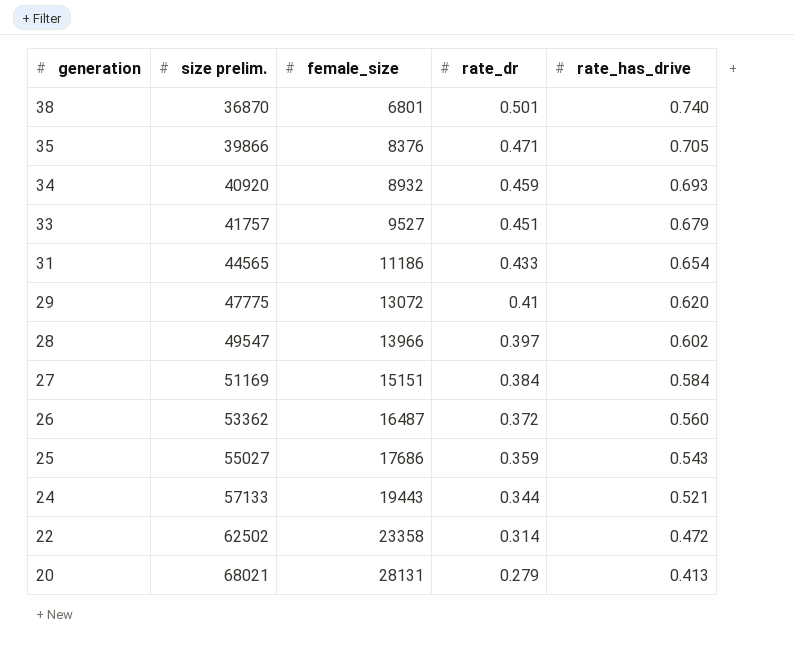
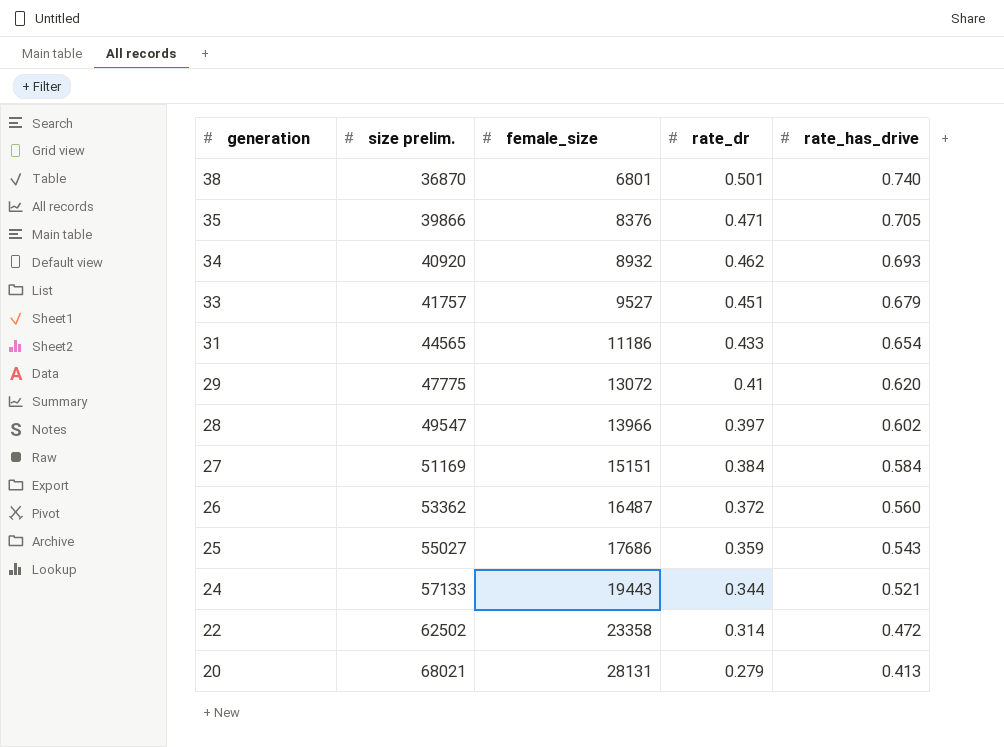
34 | rate_dr: 0.459 -> 0.462

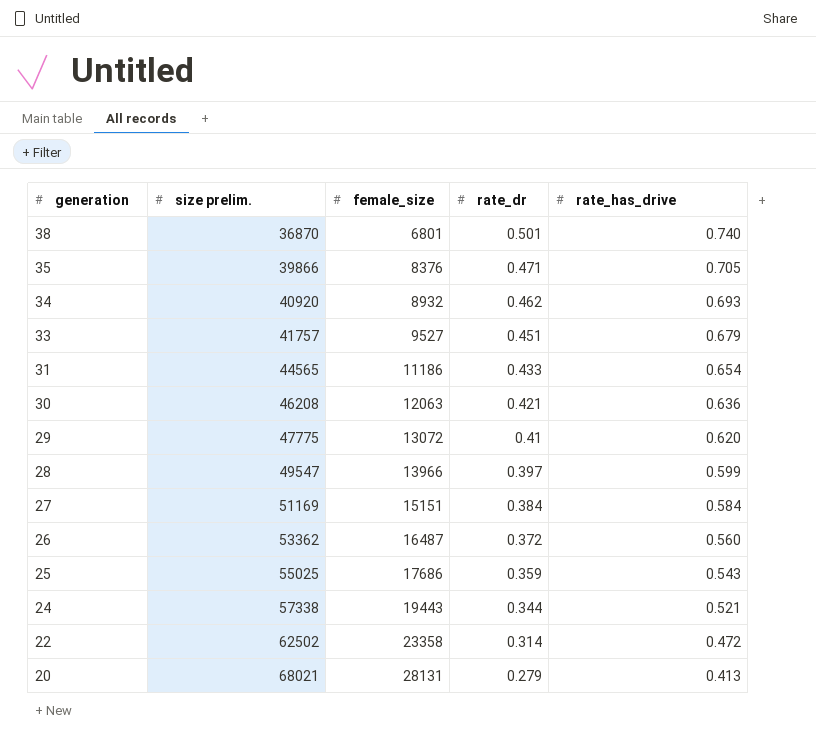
row 30: none -> 46208 | 12063 | 0.421 | 0.636
28 | rate_has_drive: 0.602 -> 0.599
25 | size prelim.: 55027 -> 55025
24 | size prelim.: 57133 -> 57338

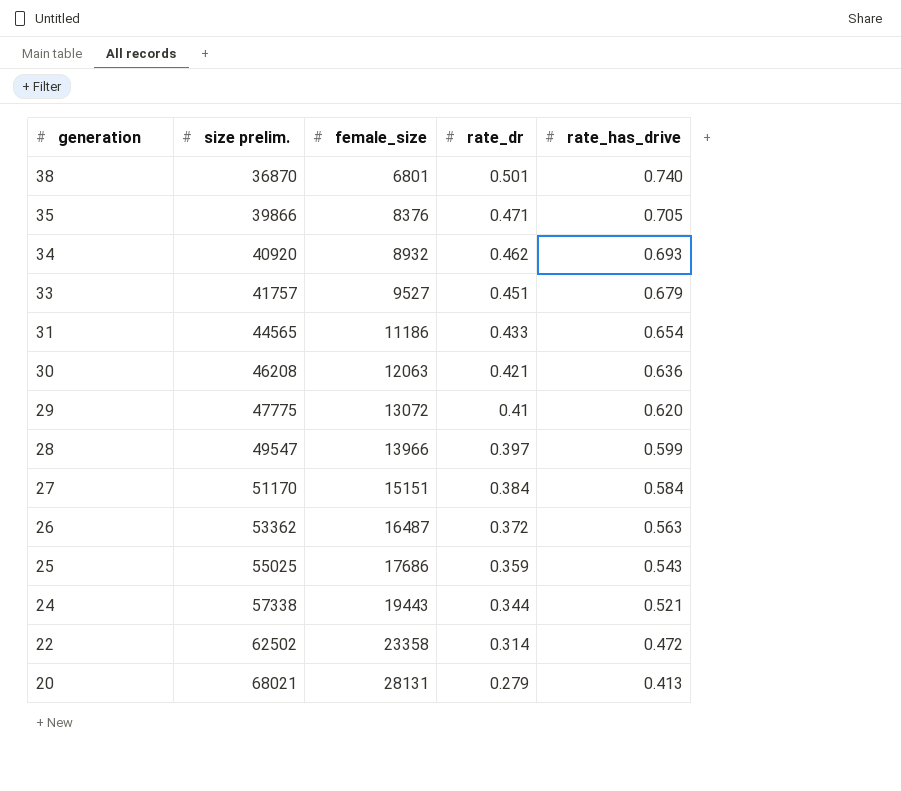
27 | size prelim.: 51169 -> 51170
26 | rate_has_drive: 0.560 -> 0.563

